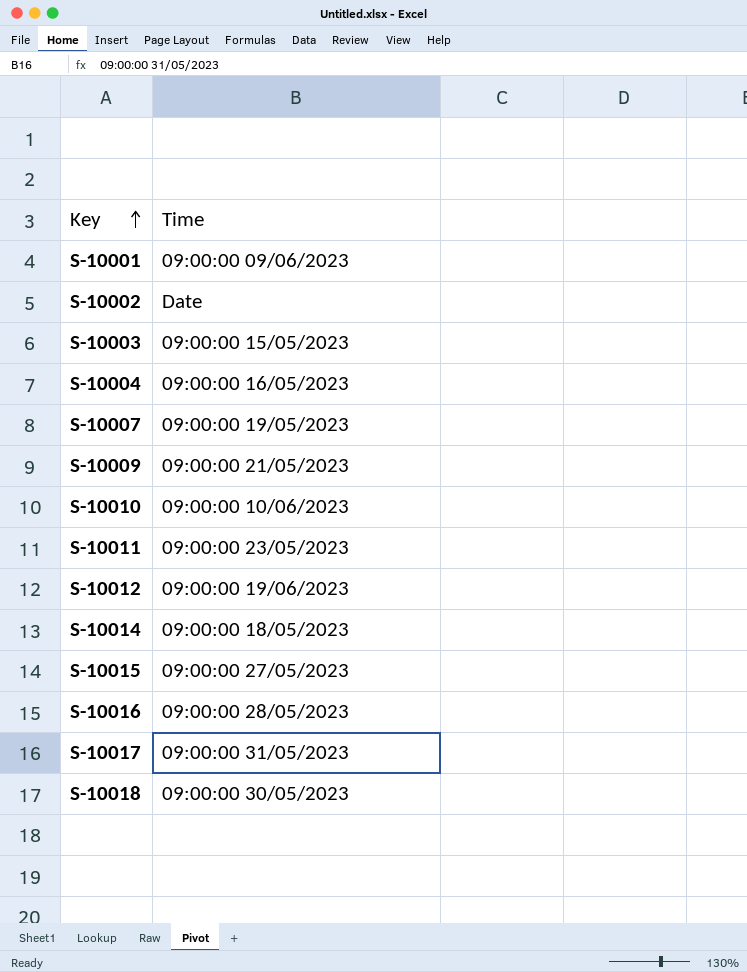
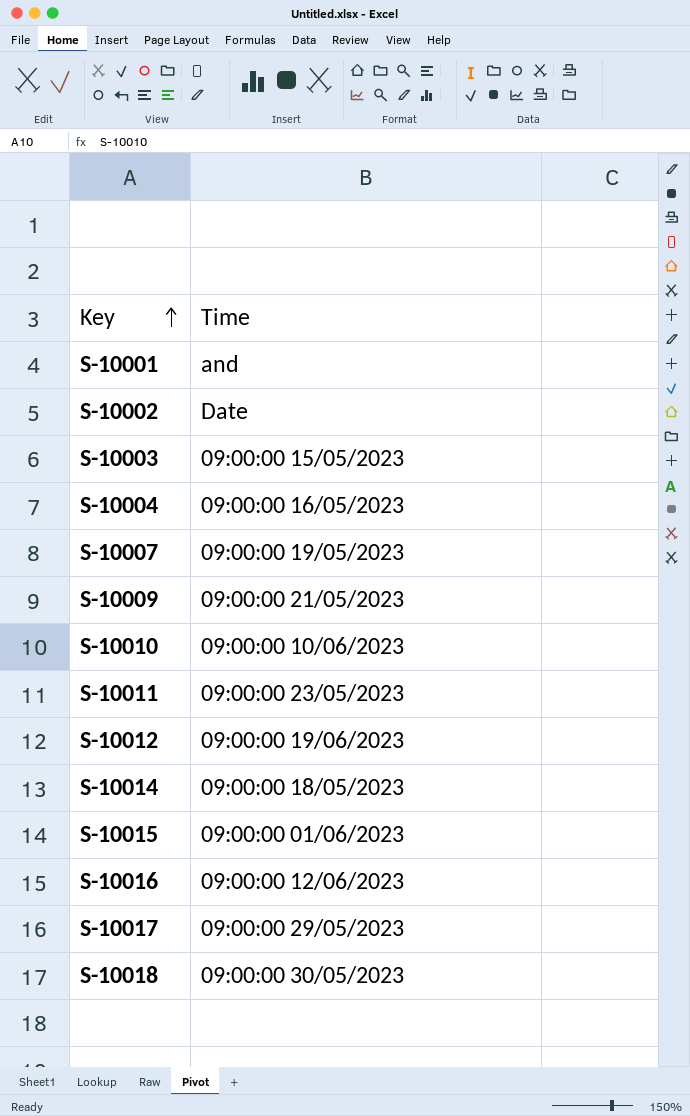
S-10001 | Time: 09:00:00 09/06/2023 -> and
S-10015 | Time: 09:00:00 27/05/2023 -> 09:00:00 01/06/2023
S-10016 | Time: 09:00:00 28/05/2023 -> 09:00:00 12/06/2023
S-10017 | Time: 09:00:00 31/05/2023 -> 09:00:00 29/05/2023

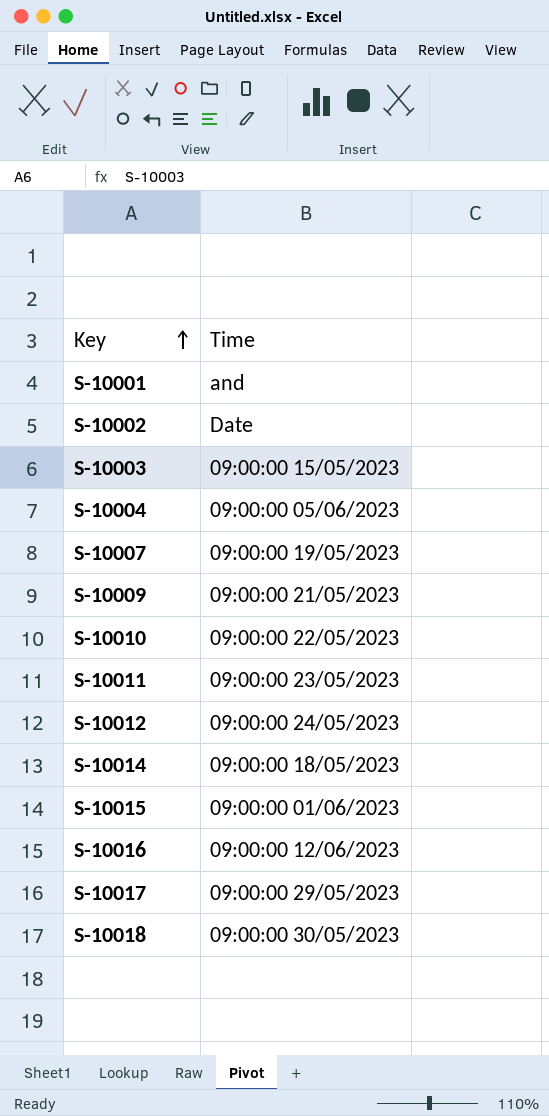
S-10004 | Time: 09:00:00 16/05/2023 -> 09:00:00 05/06/2023
S-10010 | Time: 09:00:00 10/06/2023 -> 09:00:00 22/05/2023
S-10012 | Time: 09:00:00 19/06/2023 -> 09:00:00 24/05/2023

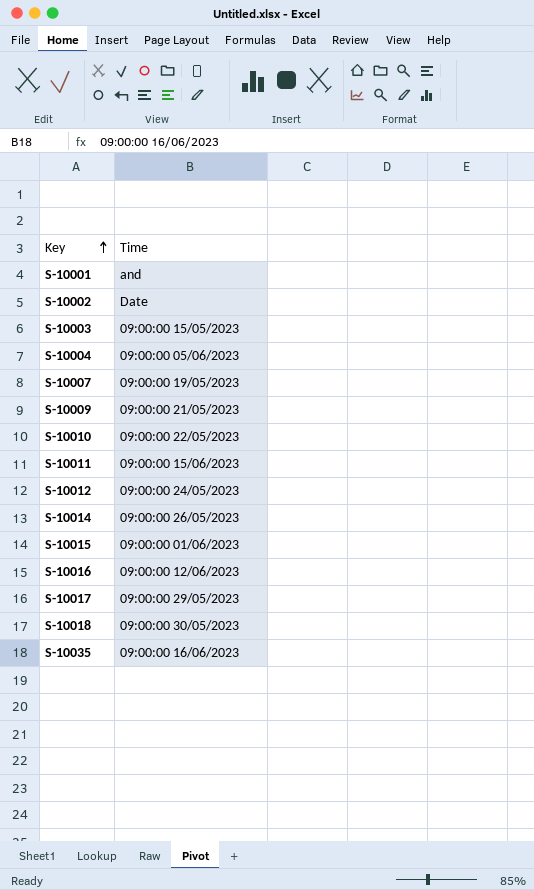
S-10011 | Time: 09:00:00 23/05/2023 -> 09:00:00 15/06/2023
S-10014 | Time: 09:00:00 18/05/2023 -> 09:00:00 26/05/2023
row S-10035: none -> 09:00:00 16/06/2023

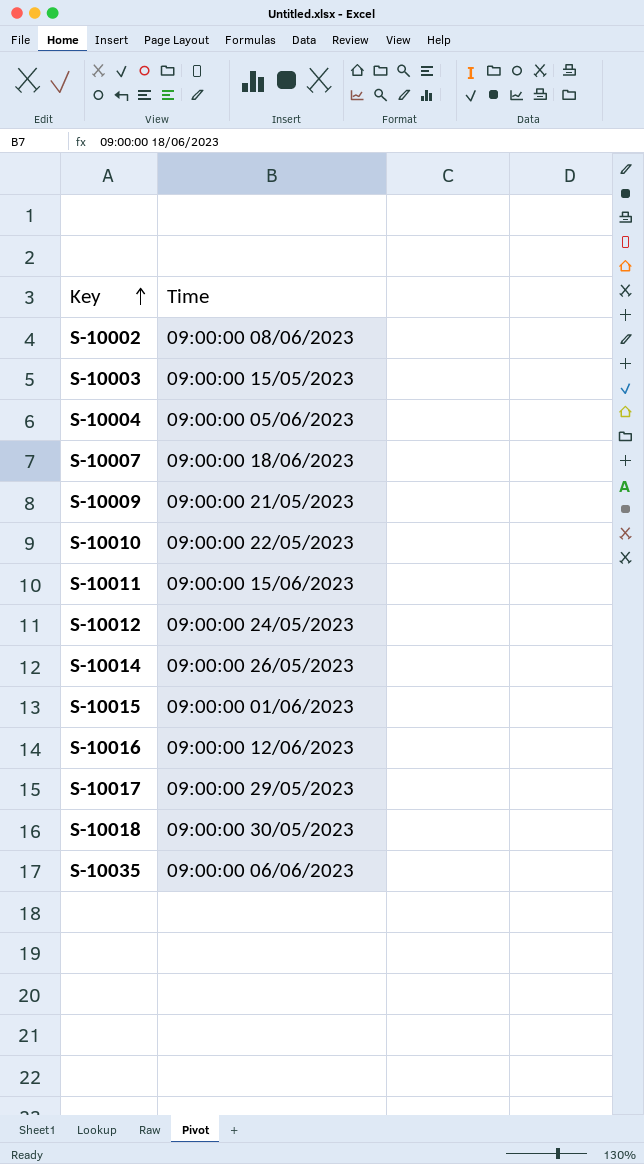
row S-10001: and -> none
S-10002 | Time: Date -> 09:00:00 08/06/2023
S-10007 | Time: 09:00:00 19/05/2023 -> 09:00:00 18/06/2023
S-10035 | Time: 09:00:00 16/06/2023 -> 09:00:00 06/06/2023

